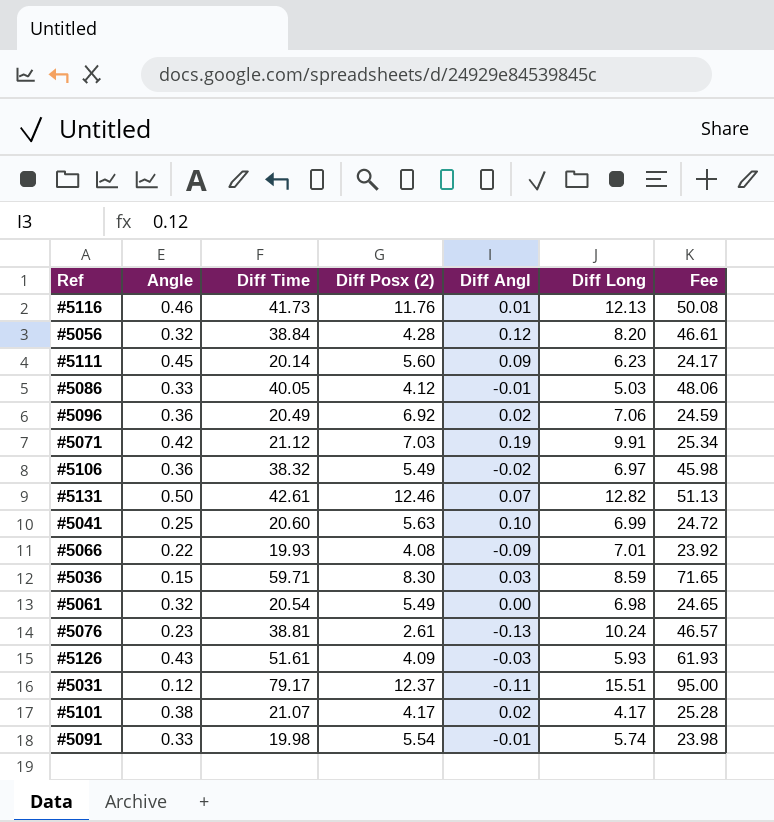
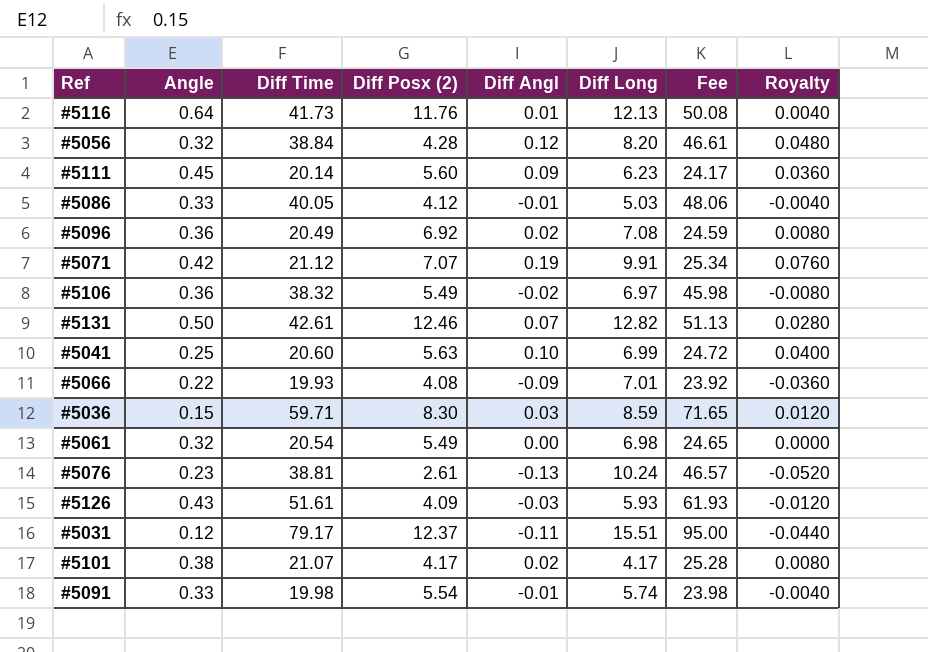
column Royalty | formula: none -> [Diff Angl] * 0.4
#5116 | Angle: 0.46 -> 0.64
#5096 | Diff Long: 7.06 -> 7.08
#5071 | Diff Posx (2): 7.03 -> 7.07

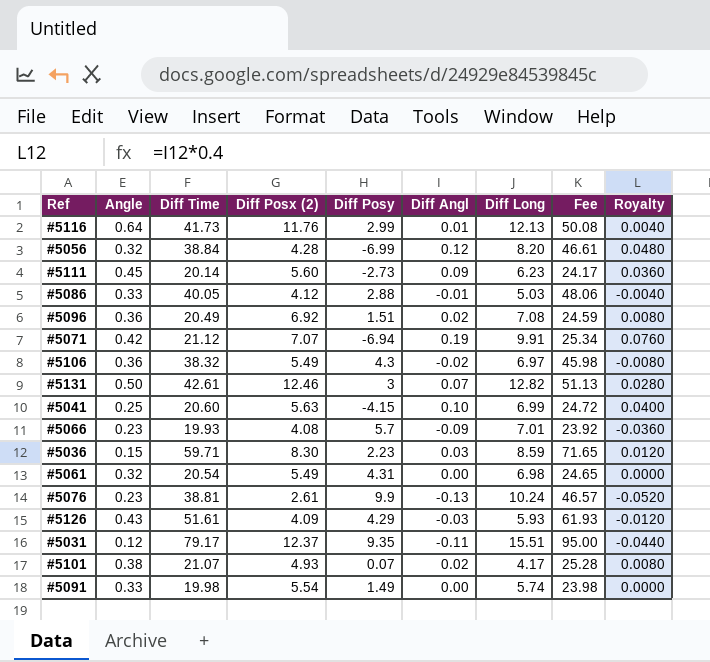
column Diff Posy | position: none -> 5
#5066 | Angle: 0.22 -> 0.23
#5101 | Diff Posx (2): 4.17 -> 4.93
#5091 | Diff Angl: -0.01 -> 0.00
#5091 | Royalty: -0.0040 -> 0.0000

